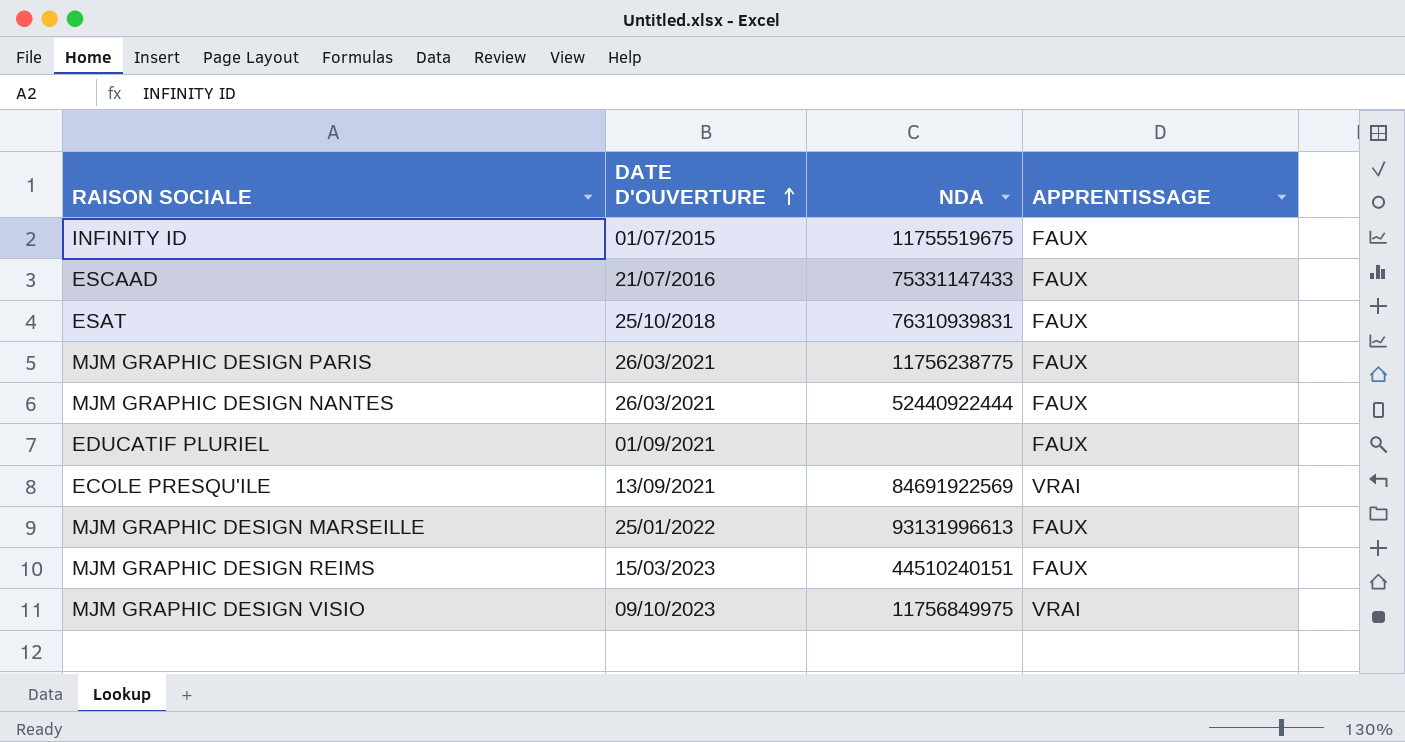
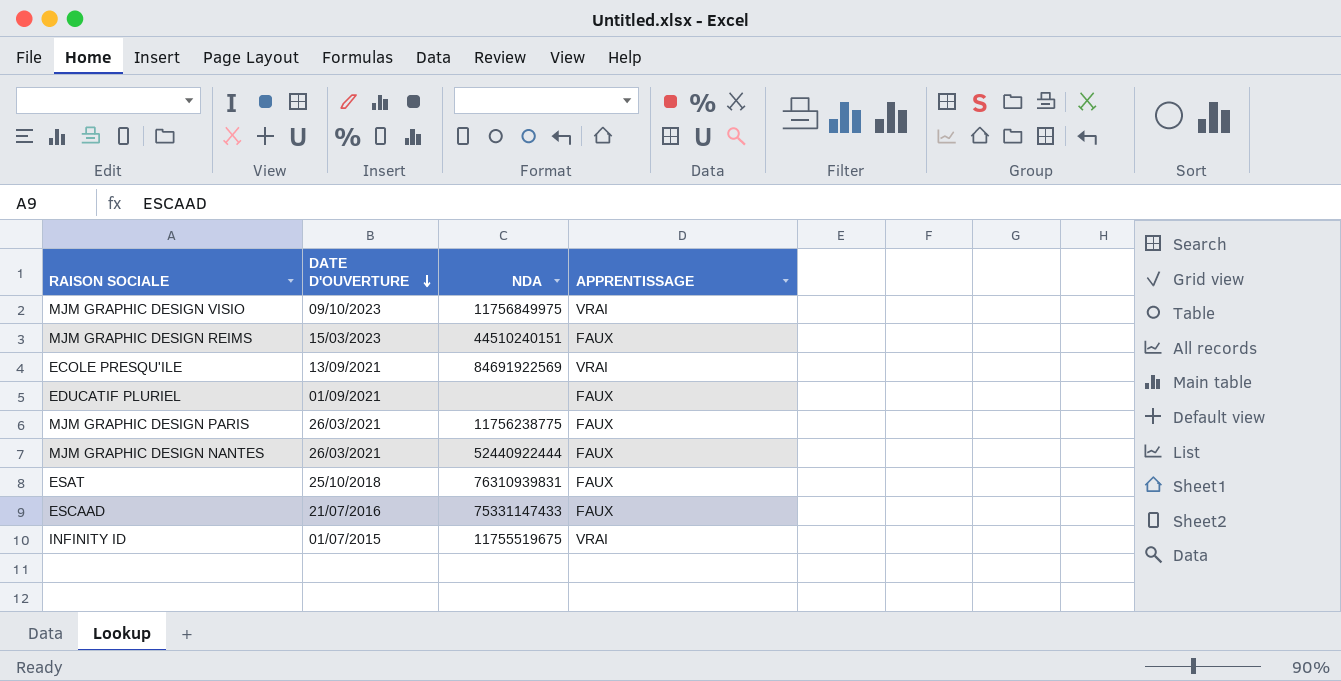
row order: DATE D'OUVERTURE ascending -> DATE D'OUVERTURE descending
row MJM GRAPHIC DESIGN MARSEILLE: 25/01/2022 | 93131996613 | FAUX -> none
INFINITY ID | APPRENTISSAGE: FAUX -> VRAI

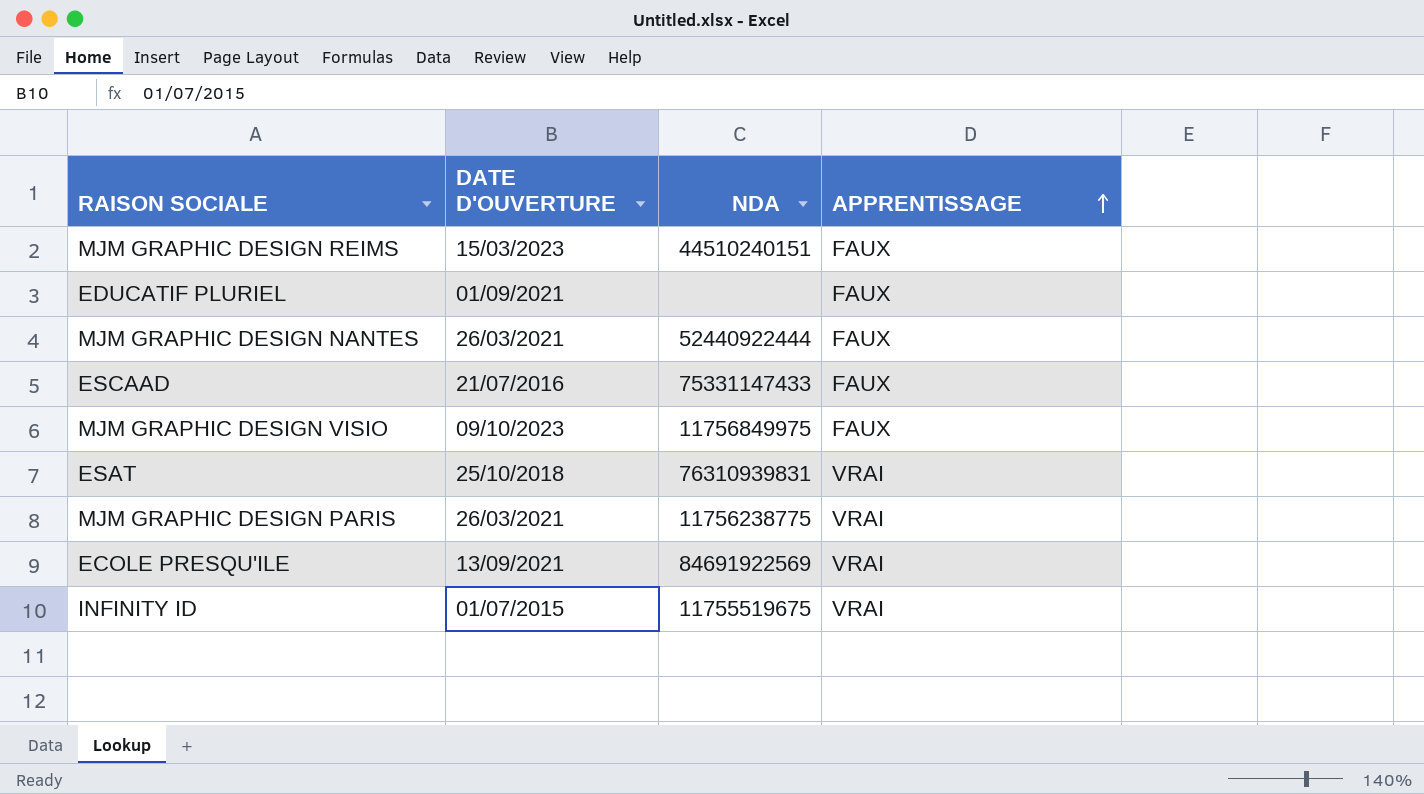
row order: DATE D'OUVERTURE descending -> APPRENTISSAGE ascending
MJM GRAPHIC DESIGN VISIO | APPRENTISSAGE: VRAI -> FAUX
ESAT | APPRENTISSAGE: FAUX -> VRAI
MJM GRAPHIC DESIGN PARIS | APPRENTISSAGE: FAUX -> VRAI

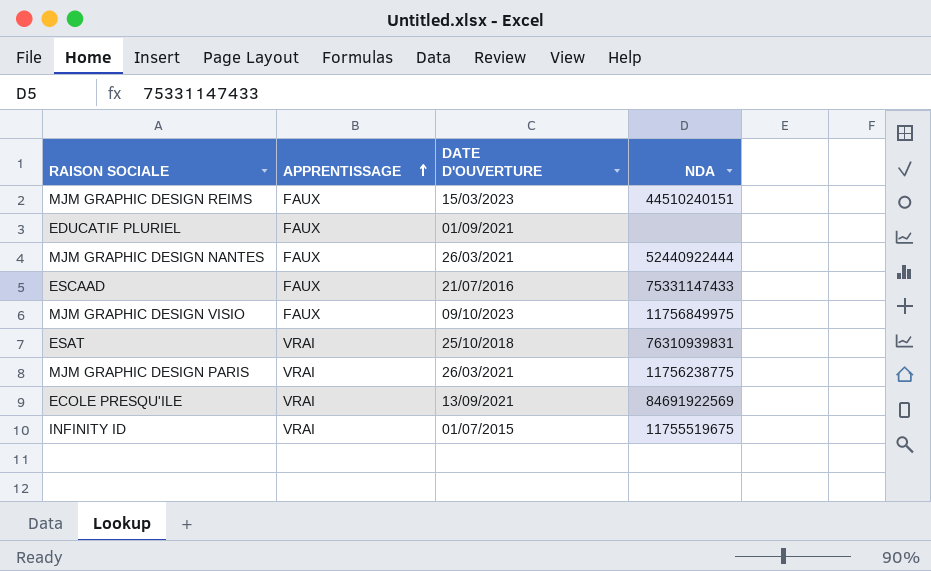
column APPRENTISSAGE | position: 4 -> 2

